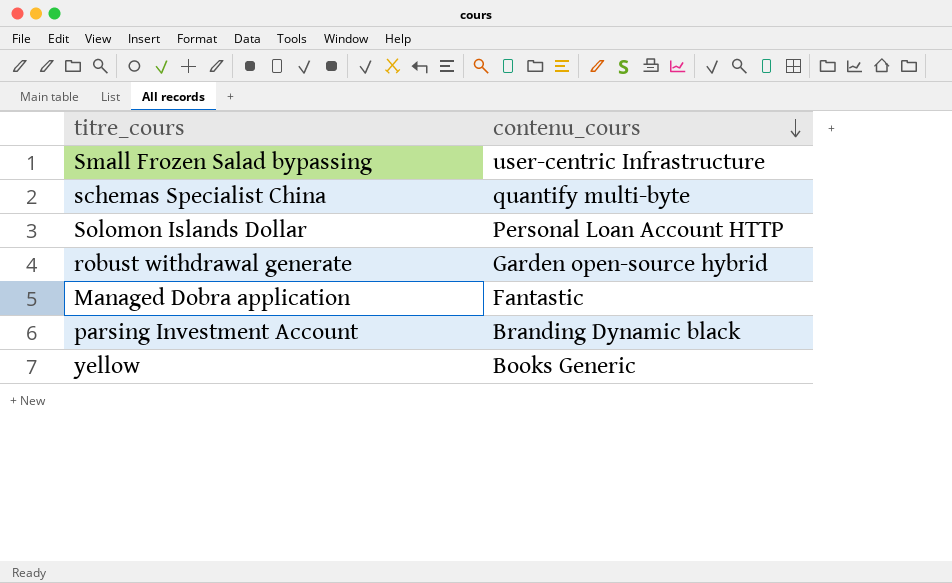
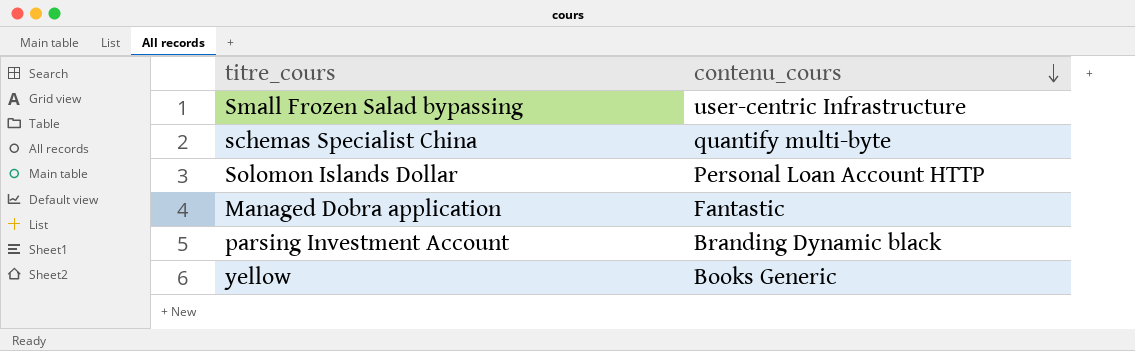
row robust withdrawal generate: Garden open-source hybrid -> none

